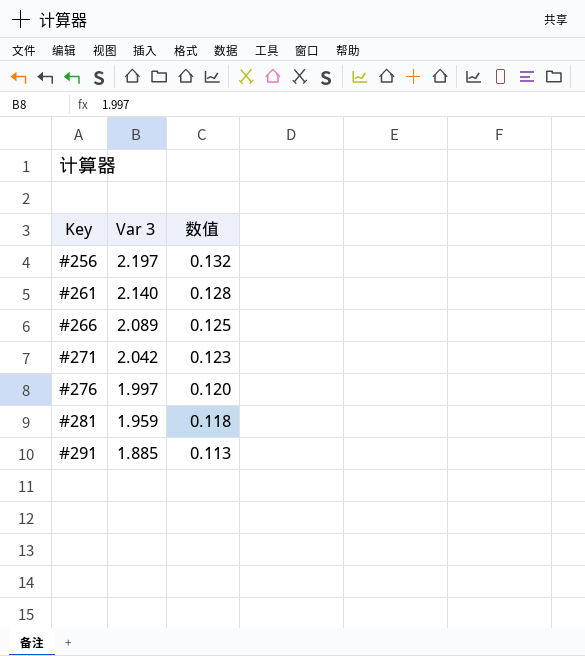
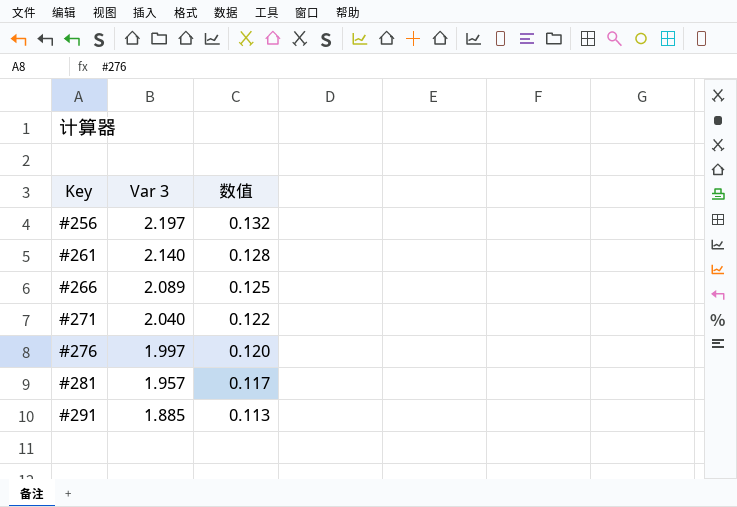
#271 | Var 3: 2.042 -> 2.040
#271 | 数值: 0.123 -> 0.122
#281 | Var 3: 1.959 -> 1.957
#281 | 数值: 0.118 -> 0.117

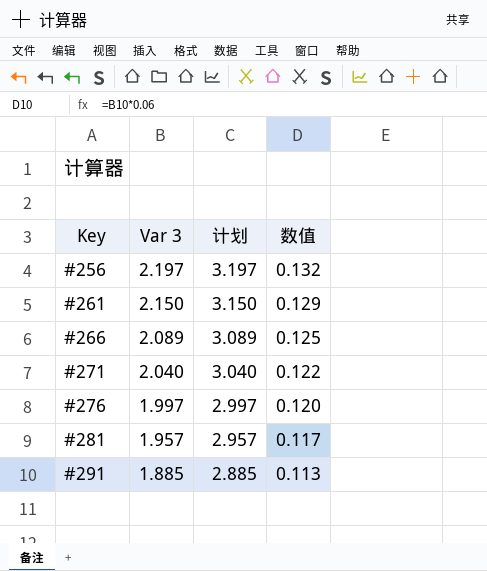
column 计划 | formula: none -> [Var 3] + 1
#261 | Var 3: 2.140 -> 2.150
#261 | 数值: 0.128 -> 0.129

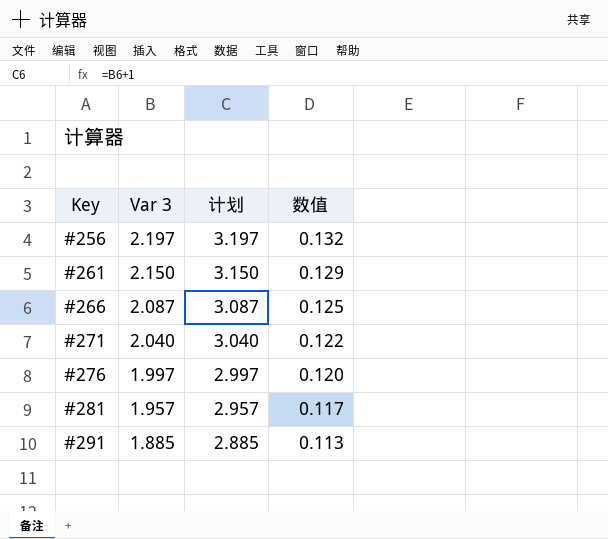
#266 | Var 3: 2.089 -> 2.087
#266 | 计划: 3.089 -> 3.087

